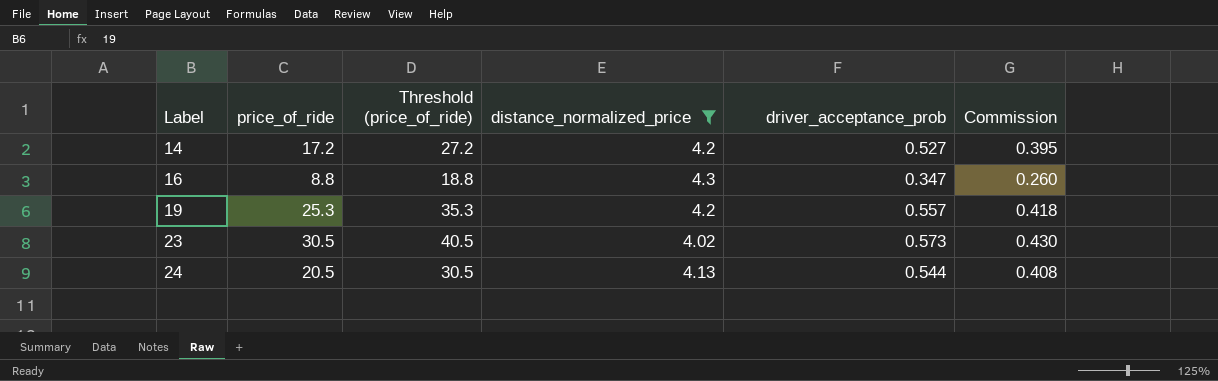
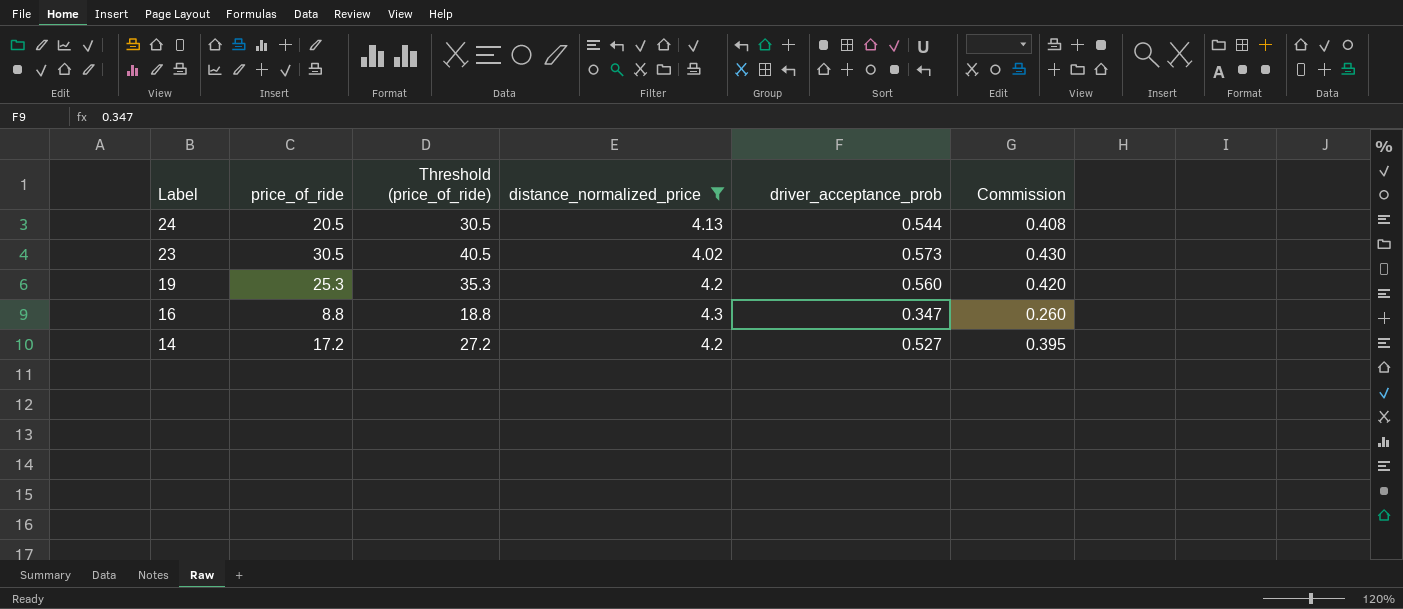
row order: Label ascending -> Label descending
19 | driver_acceptance_prob: 0.557 -> 0.560
19 | Commission: 0.418 -> 0.420

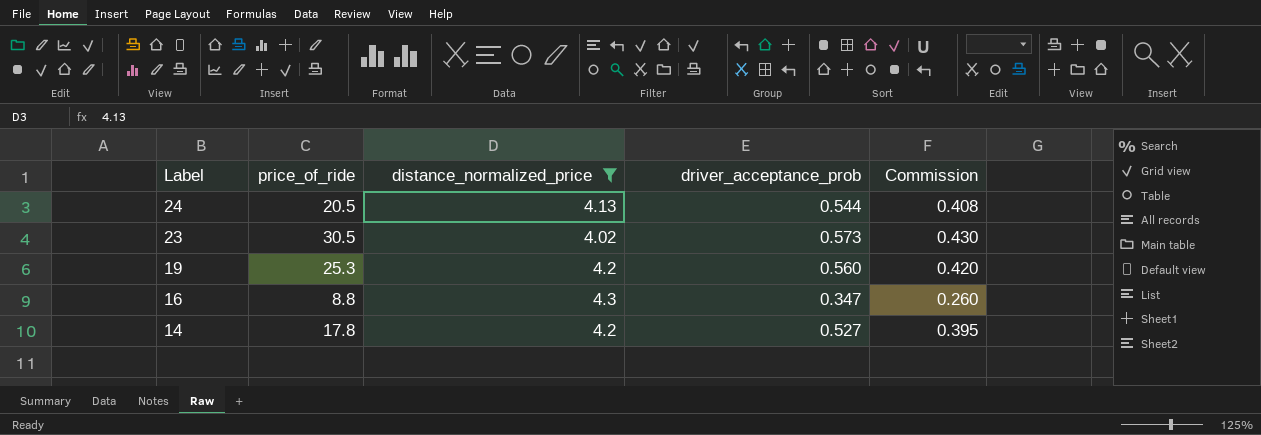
column Threshold (price_of_ride) | formula: [price_of_ride] + 10 -> none
14 | price_of_ride: 17.2 -> 17.8

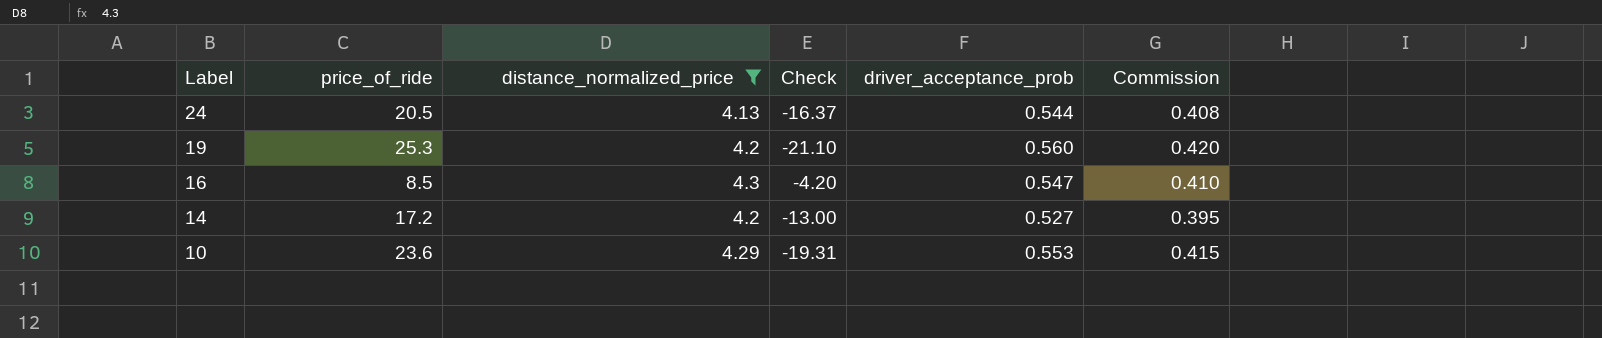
column Check | formula: none -> [distance_normalized_price] - [price_of_ride]
row 23: 30.5 | 4.02 | 0.573 | 0.430 -> none
16 | price_of_ride: 8.8 -> 8.5
16 | driver_acceptance_prob: 0.347 -> 0.547
16 | Commission: 0.260 -> 0.410
14 | price_of_ride: 17.8 -> 17.2
row 10: none -> 23.6 | 4.29 | -19.31 | 0.553 | 0.415

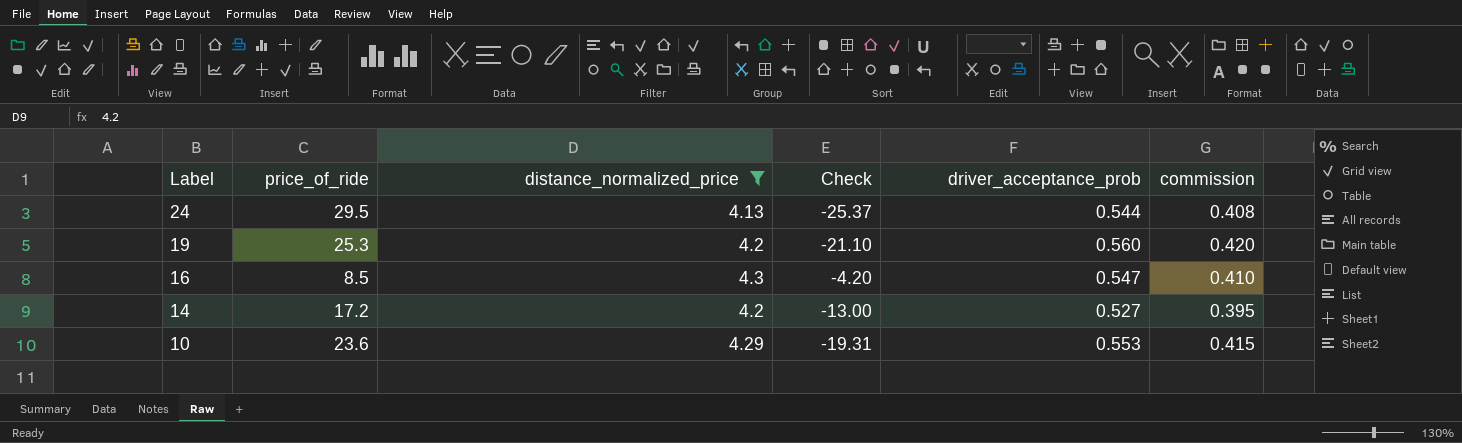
column name: Commission -> commission
24 | price_of_ride: 20.5 -> 29.5
24 | Check: -16.37 -> -25.37

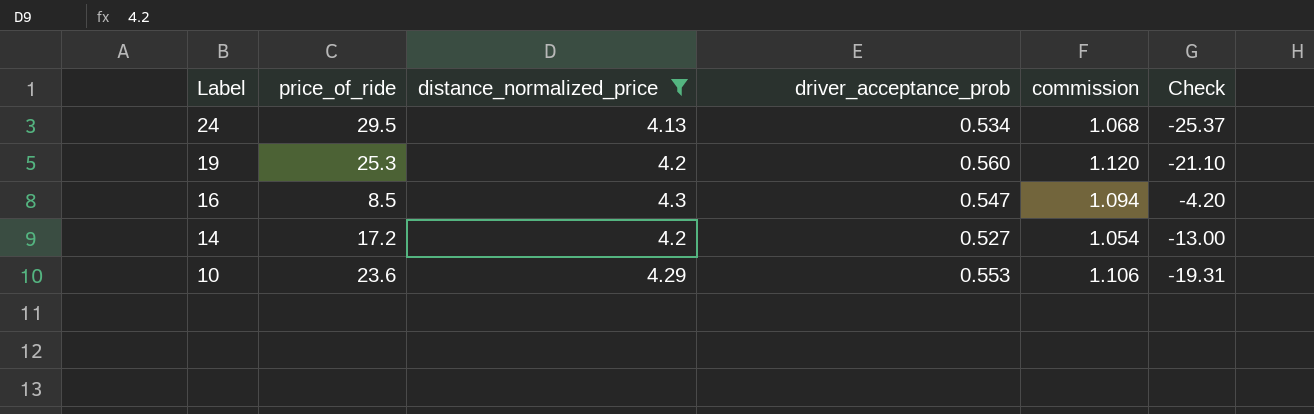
column commission | formula: [driver_acceptance_prob] * 0.75 -> [driver_acceptance_prob] * 2
column Check | position: 4 -> 6
24 | driver_acceptance_prob: 0.544 -> 0.534

